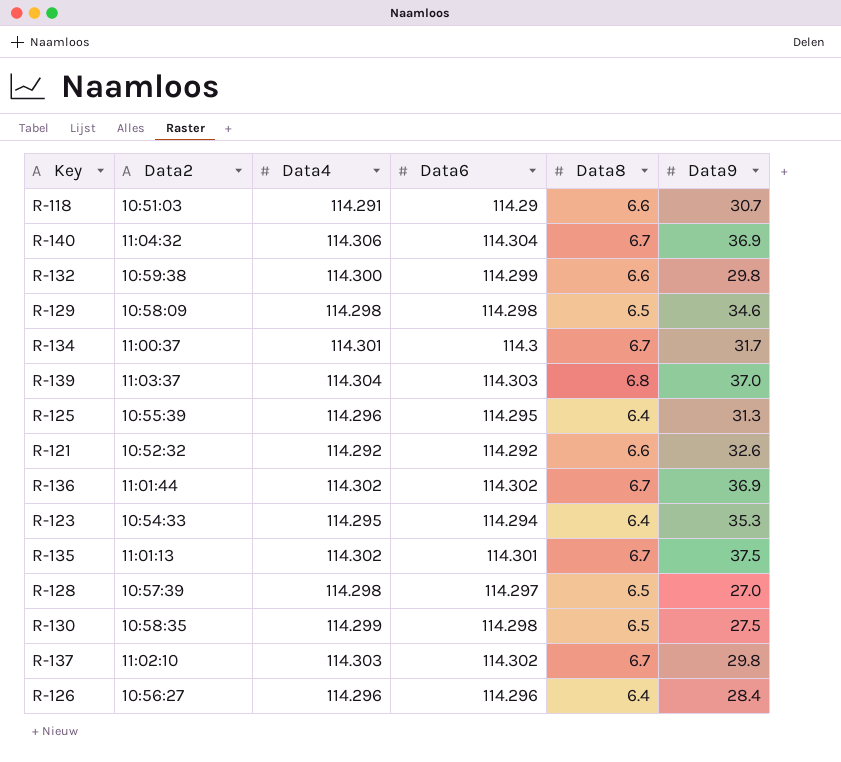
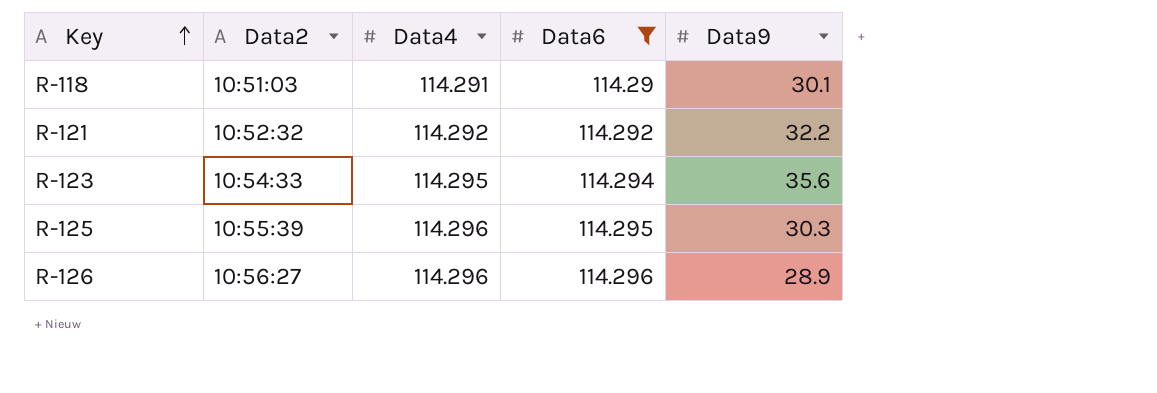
filter: none -> Data6 <= 114.296
row order: none -> Key ascending
column Data8 | position: 5 -> none
R-118 | Data9: 30.7 -> 30.1
R-121 | Data9: 32.6 -> 32.2
R-123 | Data9: 35.3 -> 35.6
R-125 | Data9: 31.3 -> 30.3
R-126 | Data9: 28.4 -> 28.9

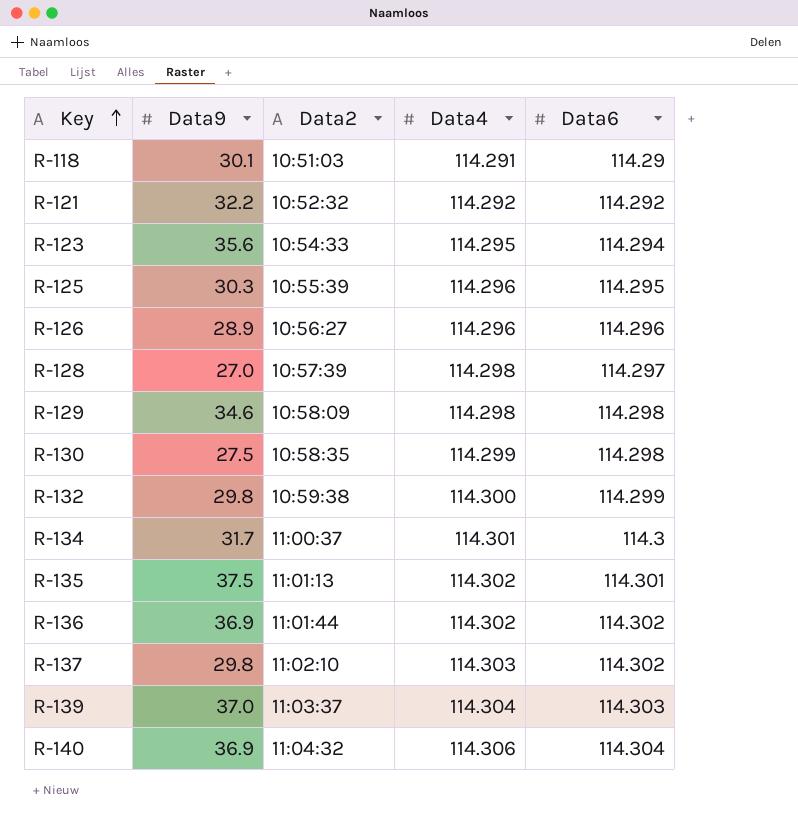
filter: Data6 <= 114.296 -> none
column Data9 | position: 5 -> 2

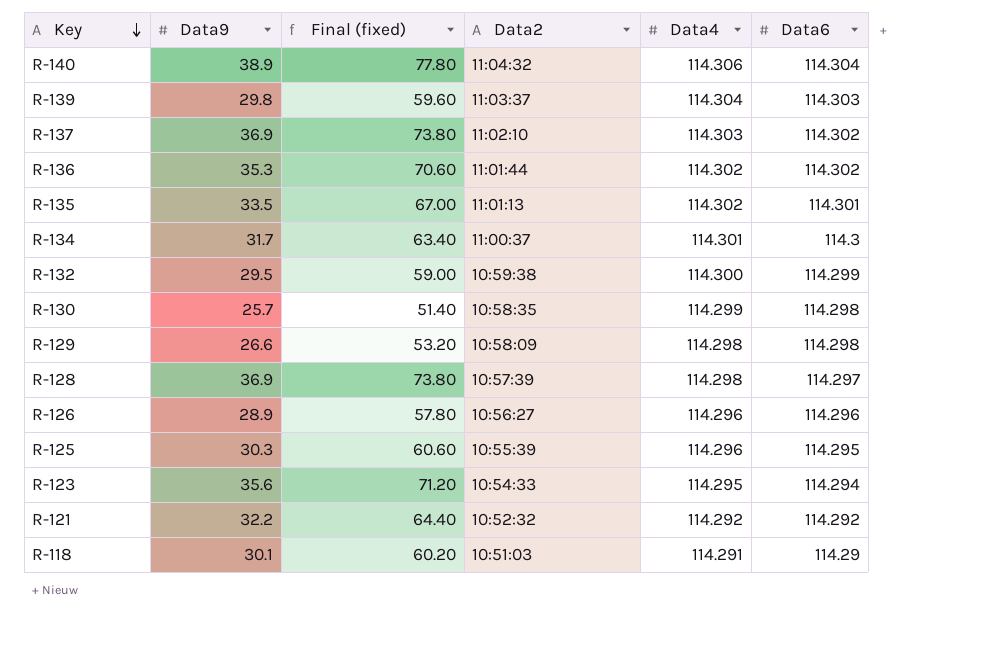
row order: Key ascending -> Key descending
column Final (fixed) | formula: none -> [Data9] * 2
R-140 | Data9: 36.9 -> 38.9
R-139 | Data9: 37.0 -> 29.8
R-137 | Data9: 29.8 -> 36.9
R-136 | Data9: 36.9 -> 35.3
R-135 | Data9: 37.5 -> 33.5
R-132 | Data9: 29.8 -> 29.5
R-130 | Data9: 27.5 -> 25.7
R-129 | Data9: 34.6 -> 26.6
R-128 | Data9: 27.0 -> 36.9

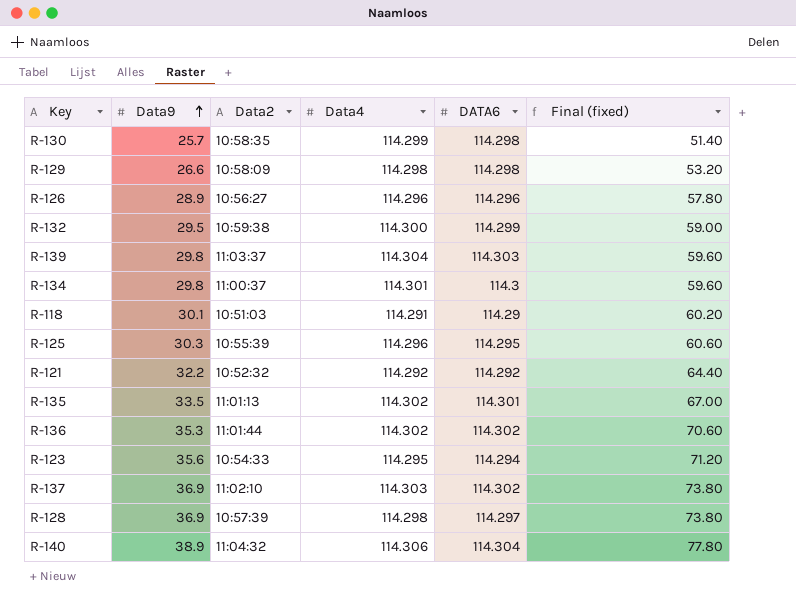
row order: Key descending -> Data9 ascending
column name: Data6 -> DATA6
column Final (fixed) | position: 3 -> 6
R-134 | Data9: 31.7 -> 29.8
R-134 | Final (fixed): 63.40 -> 59.60

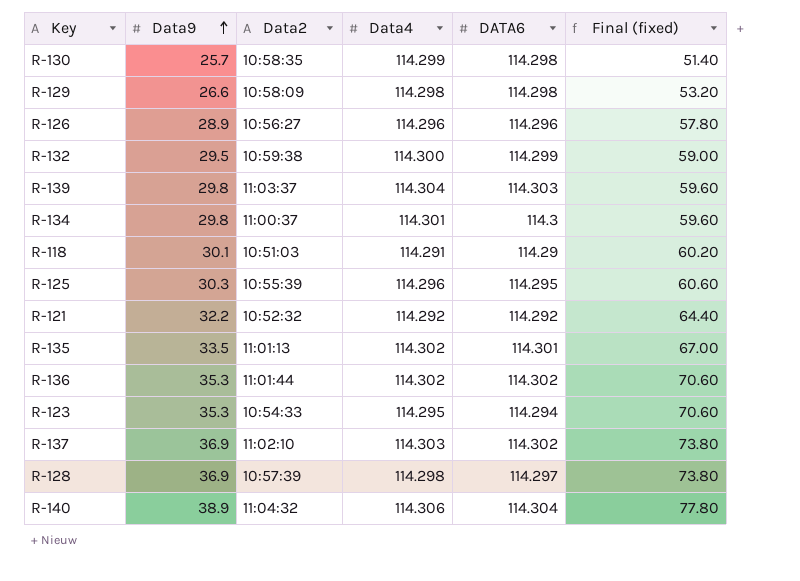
R-123 | Data9: 35.6 -> 35.3
R-123 | Final (fixed): 71.20 -> 70.60

